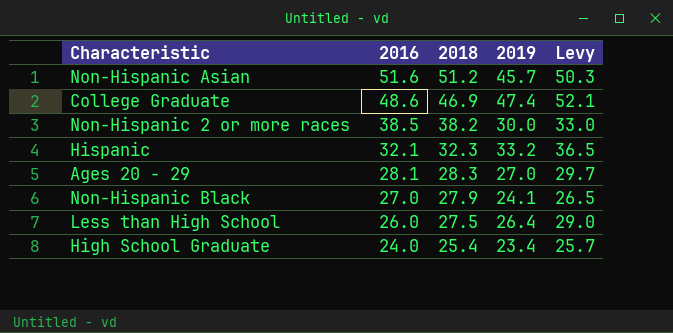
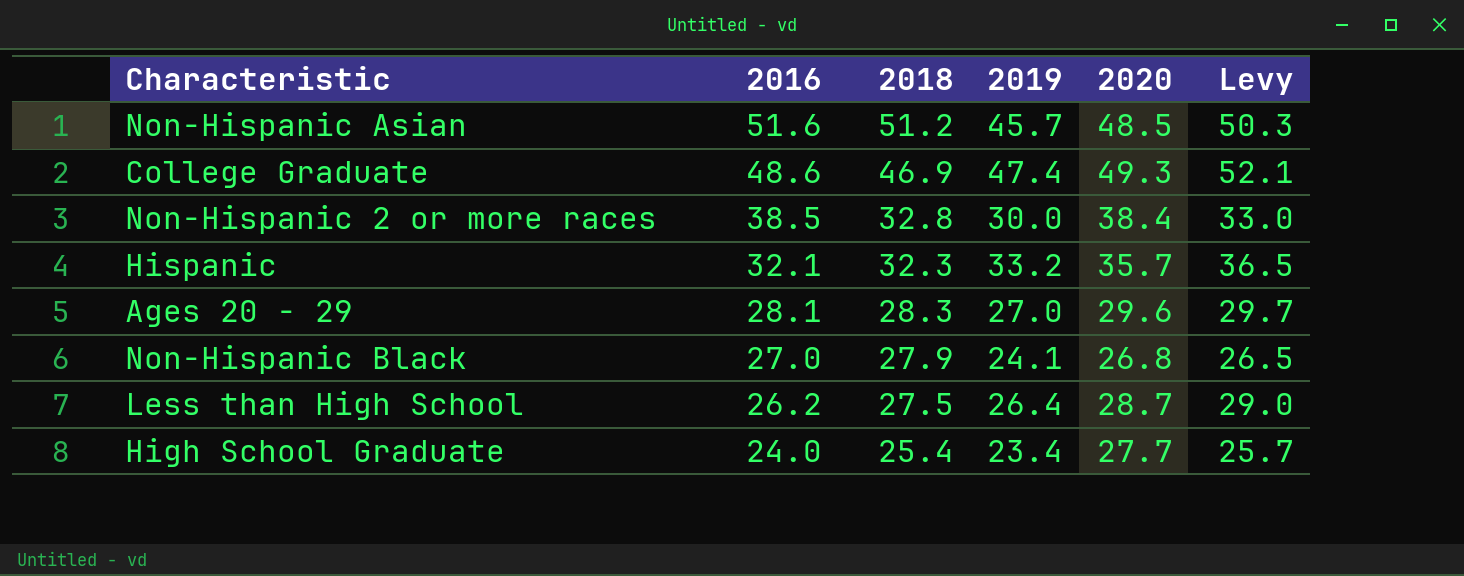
column 2020 | position: none -> 5
Non-Hispanic 2 or more races | 2018: 38.2 -> 32.8
Less than High School | 2016: 26.0 -> 26.2

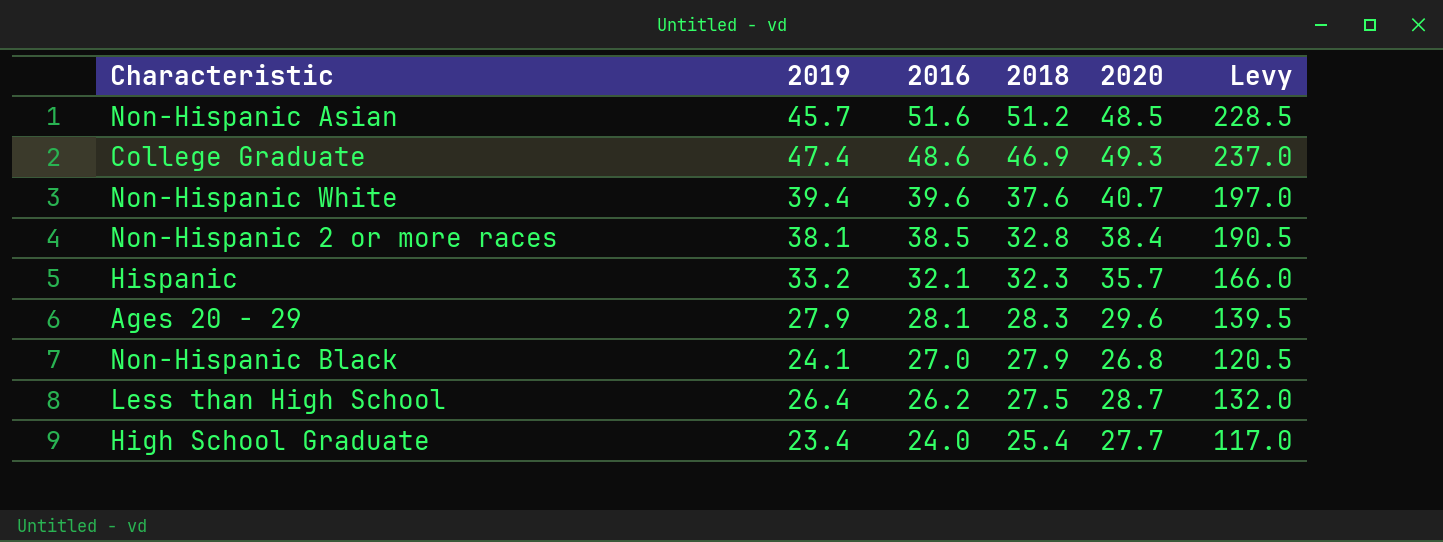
column 2019 | position: 4 -> 2
column Levy | formula: [2019] * 1.1 -> [2019] * 5
row Non-Hispanic White: none -> 39.4 | 39.6 | 37.6 | 40.7 | 197.0
Non-Hispanic 2 or more races | 2019: 30.0 -> 38.1
Ages 20 - 29 | 2019: 27.0 -> 27.9

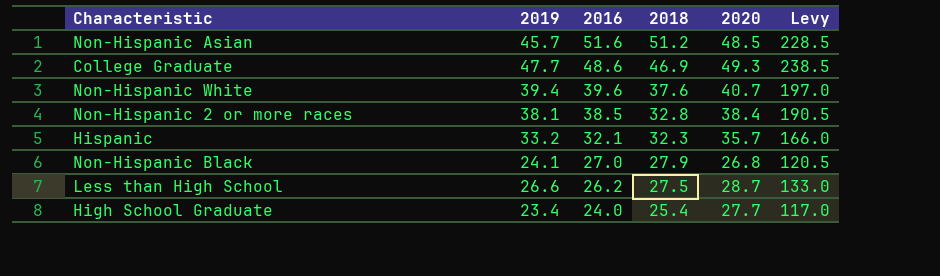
row Ages 20 - 29: 27.9 | 28.1 | 28.3 | 29.6 | 139.5 -> none
College Graduate | 2019: 47.4 -> 47.7
College Graduate | Levy: 237.0 -> 238.5
Less than High School | 2019: 26.4 -> 26.6
Less than High School | Levy: 132.0 -> 133.0

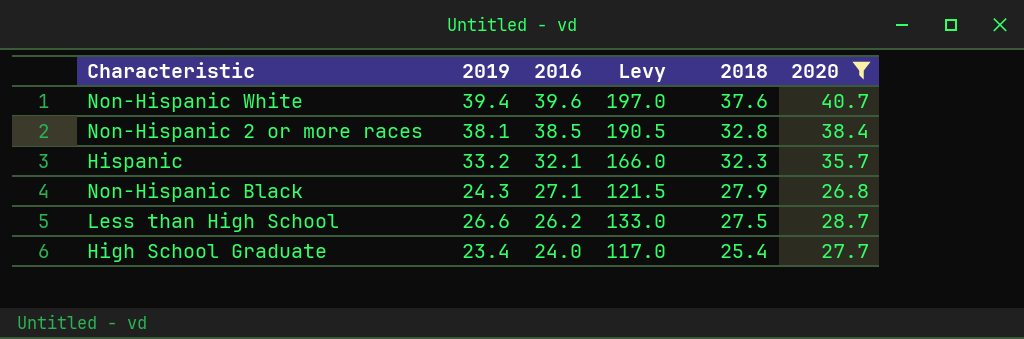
filter: none -> 2020 <= 40.7
column Levy | position: 6 -> 4
Non-Hispanic Black | 2019: 24.1 -> 24.3
Non-Hispanic Black | 2016: 27.0 -> 27.1
Non-Hispanic Black | Levy: 120.5 -> 121.5

